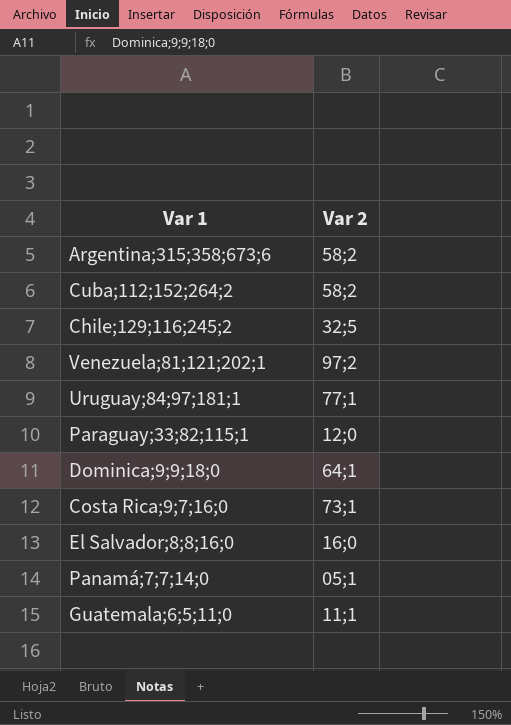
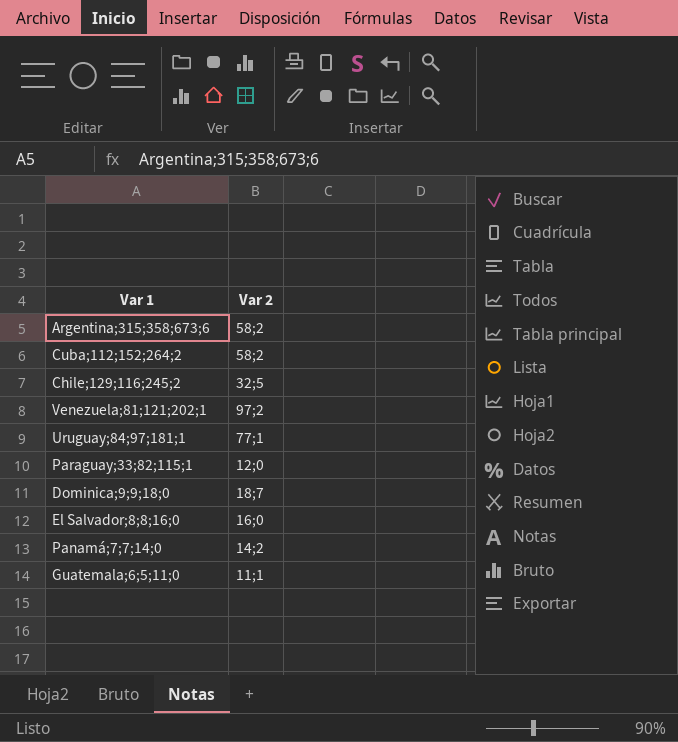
row Costa Rica;9;7;16;0: 73;1 -> none
Dominica;9;9;18;0 | Var 2: 64;1 -> 18;7
Panamá;7;7;14;0 | Var 2: 05;1 -> 14;2

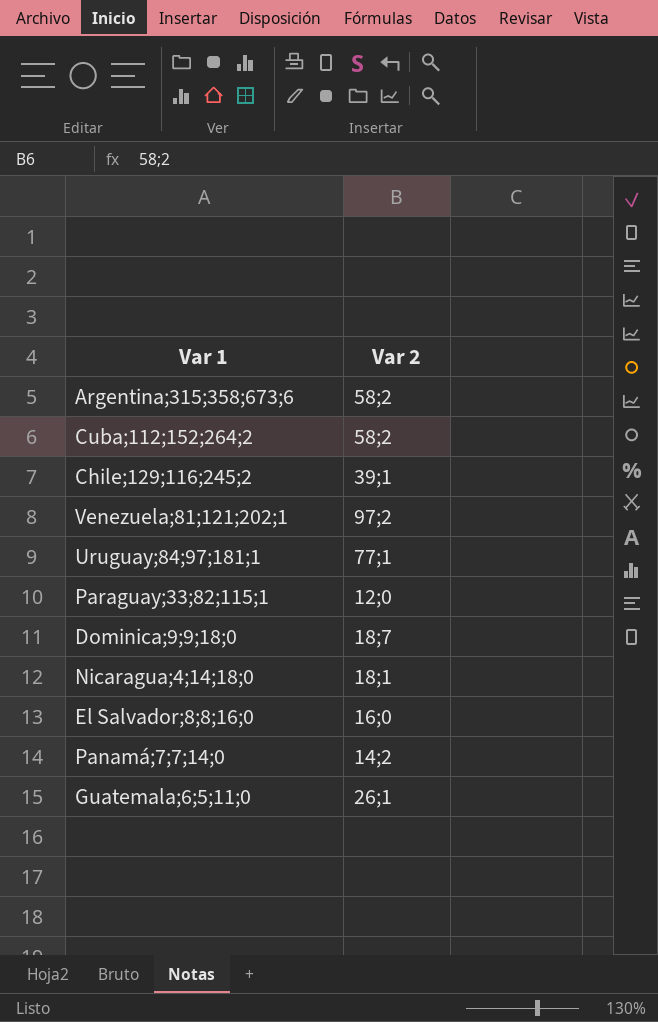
Chile;129;116;245;2 | Var 2: 32;5 -> 39;1
row Nicaragua;4;14;18;0: none -> 18;1
Guatemala;6;5;11;0 | Var 2: 11;1 -> 26;1

